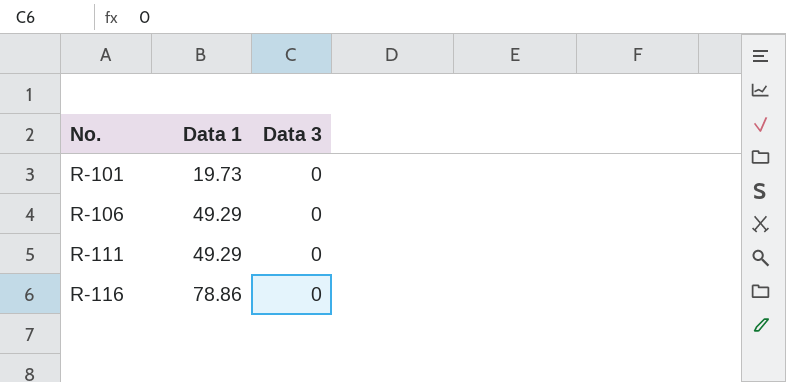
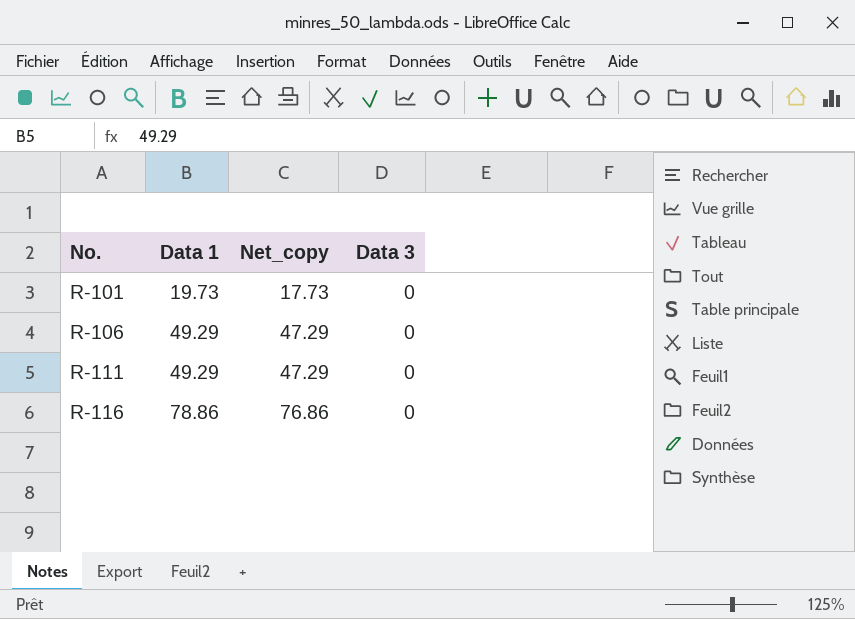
column Net_copy | formula: none -> [Data 1] - 2

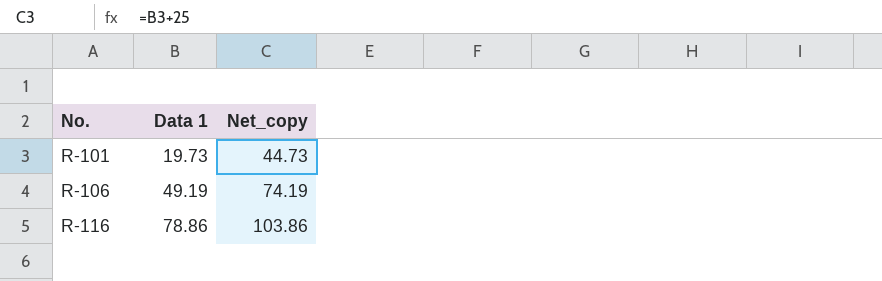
column Data 3 | position: 4 -> none
column Net_copy | formula: [Data 1] - 2 -> [Data 1] + 25
row R-111: 49.29 | 47.29 | 0 -> none
R-106 | Data 1: 49.29 -> 49.19

